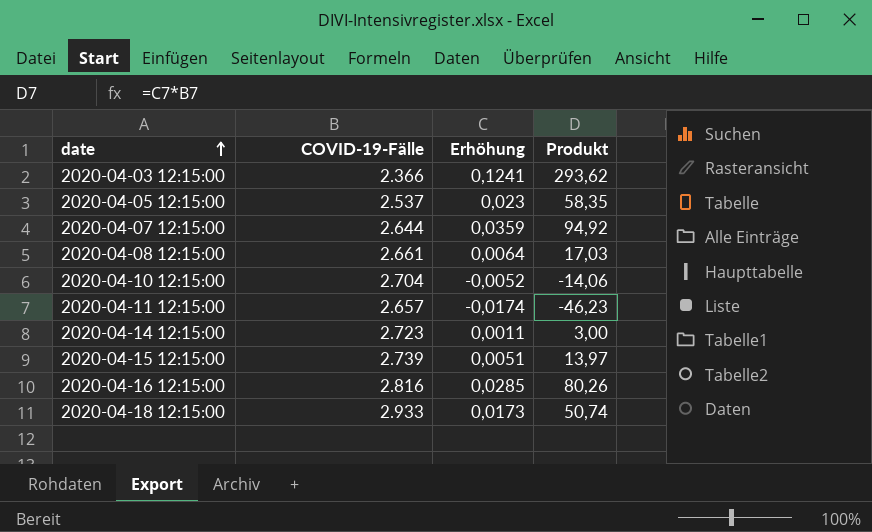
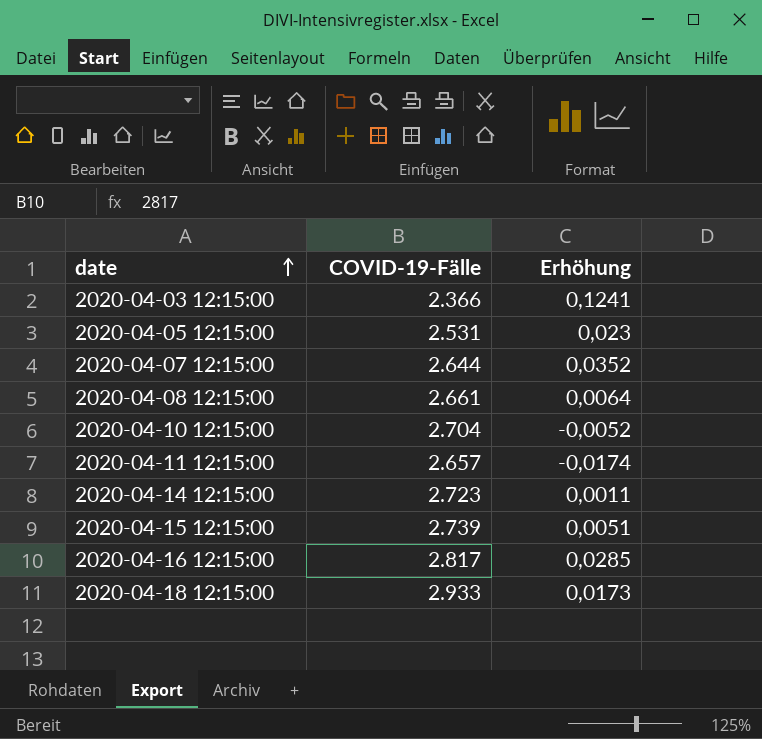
column Produkt | formula: [COVID-19-Fälle] * [Erhöhung] -> none
2020-04-05 12:15:00 | COVID-19-Fälle: 2.537 -> 2.531
2020-04-07 12:15:00 | Erhöhung: 0,0359 -> 0,0352
2020-04-16 12:15:00 | COVID-19-Fälle: 2.816 -> 2.817

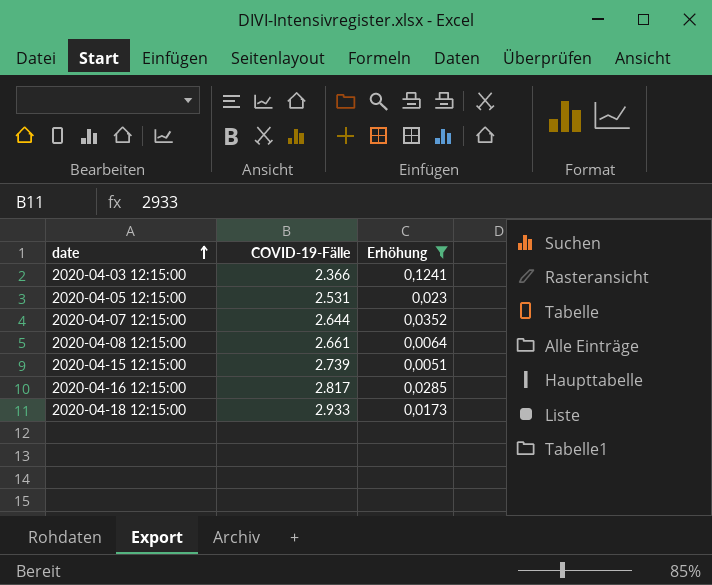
filter: none -> Erhöhung >= 0,0051

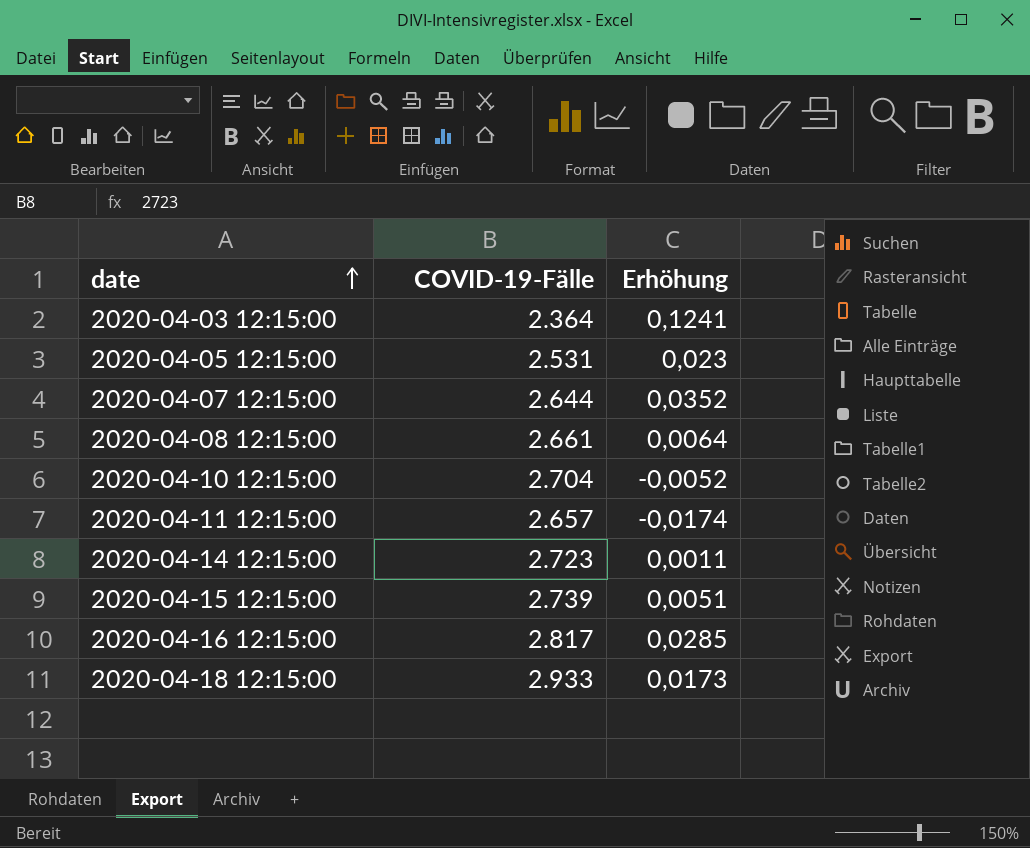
filter: Erhöhung >= 0,0051 -> none
2020-04-03 12:15:00 | COVID-19-Fälle: 2.366 -> 2.364

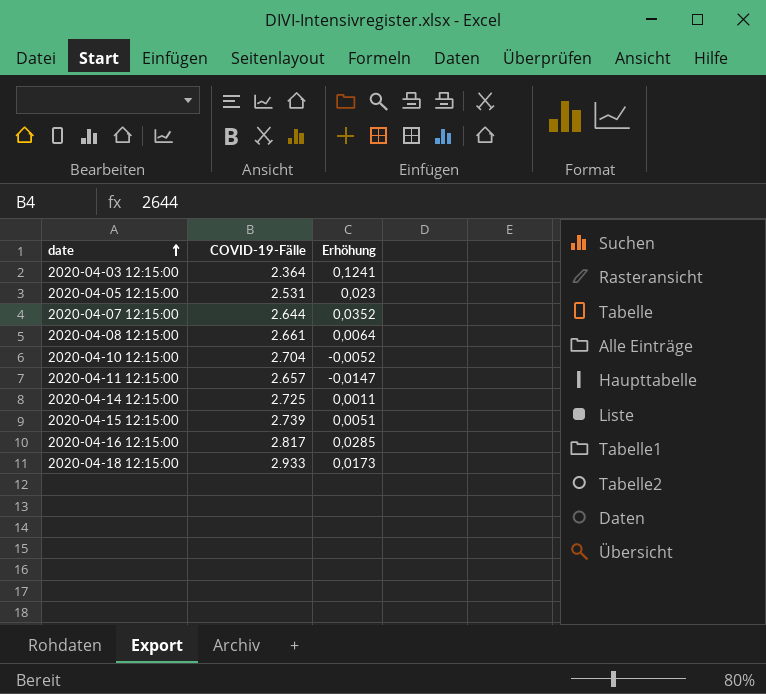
2020-04-11 12:15:00 | Erhöhung: -0,0174 -> -0,0147
2020-04-14 12:15:00 | COVID-19-Fälle: 2.723 -> 2.725

